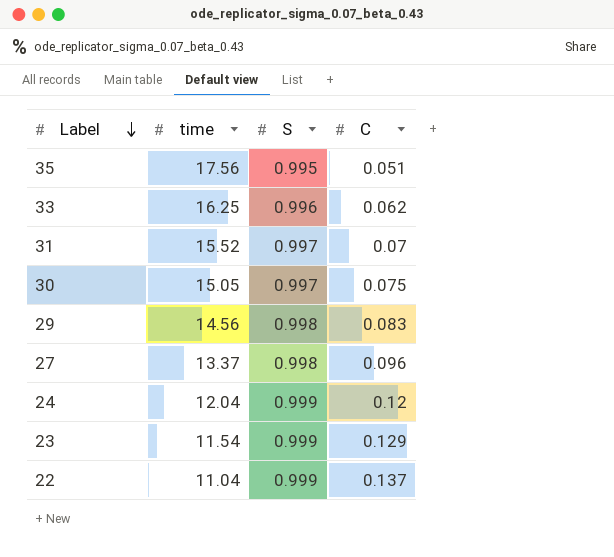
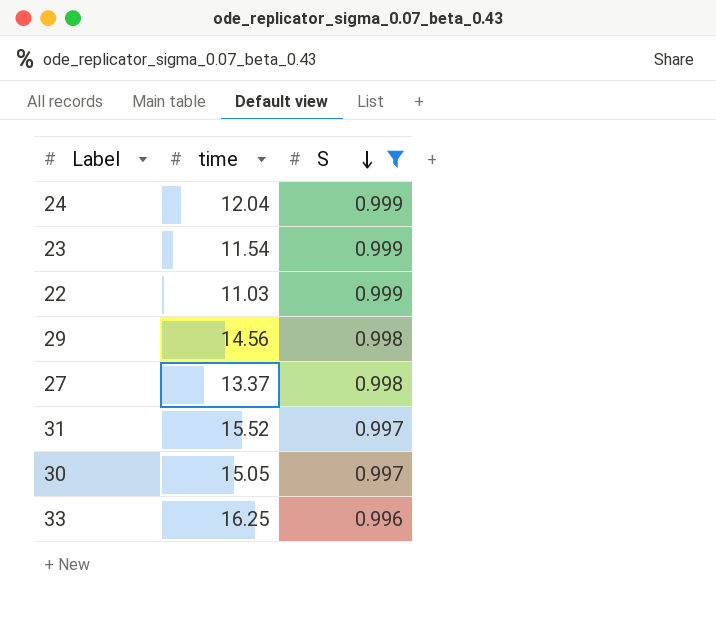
filter: none -> S != 0.995
row order: Label descending -> S descending
column C | position: 4 -> none
22 | time: 11.04 -> 11.03

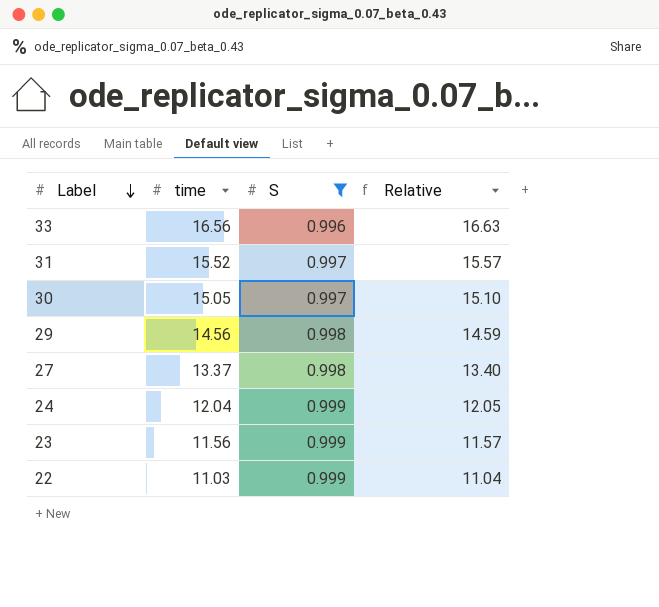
row order: S descending -> Label descending
column Relative | formula: none -> [time] / [S]
33 | time: 16.25 -> 16.56
23 | time: 11.54 -> 11.56

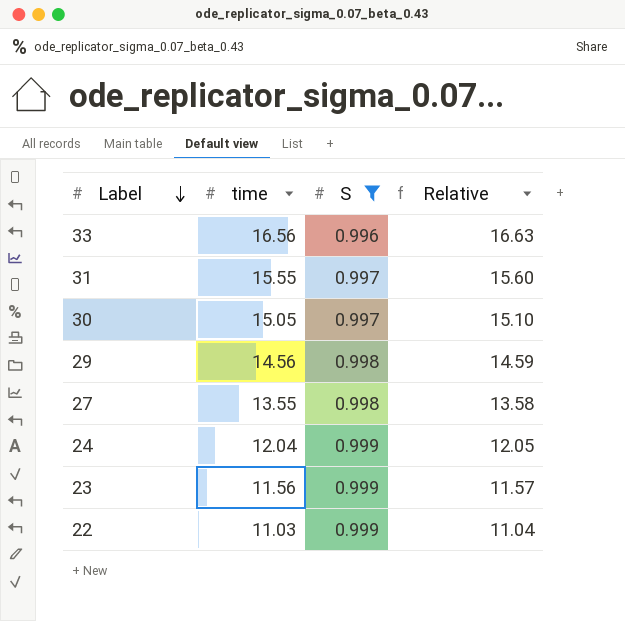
31 | time: 15.52 -> 15.55
31 | Relative: 15.57 -> 15.60
27 | time: 13.37 -> 13.55
27 | Relative: 13.40 -> 13.58

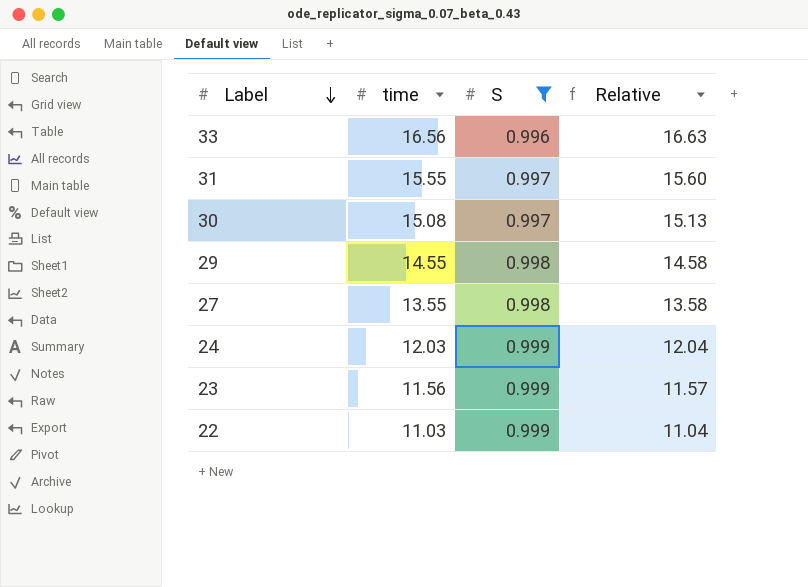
30 | time: 15.05 -> 15.08
30 | Relative: 15.10 -> 15.13
29 | time: 14.56 -> 14.55
29 | Relative: 14.59 -> 14.58
24 | time: 12.04 -> 12.03
24 | Relative: 12.05 -> 12.04

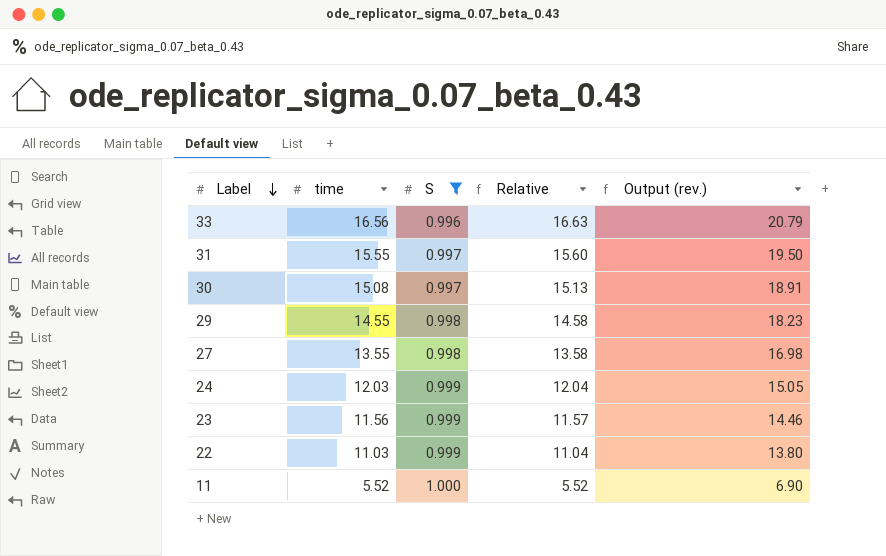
column Output (rev.) | formula: none -> [Relative] * 1.25
row 11: none -> 5.52 | 1.000 | 5.52 | 6.90

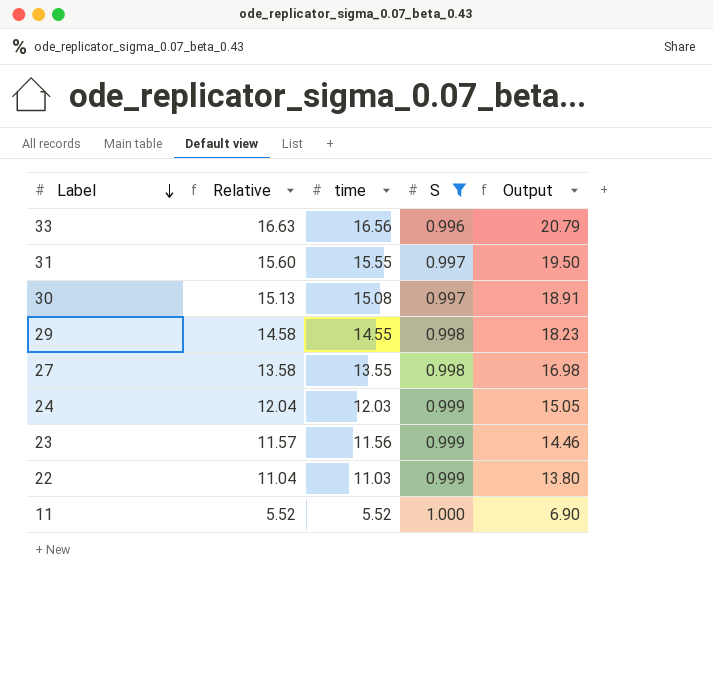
column Relative | position: 4 -> 2
column name: Output (rev.) -> Output

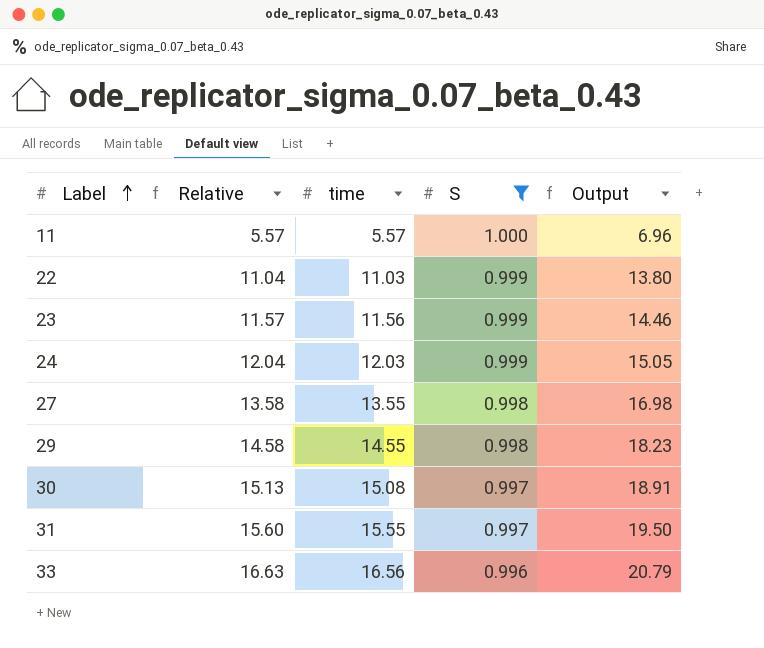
row order: Label descending -> Label ascending
11 | Relative: 5.52 -> 5.57
11 | time: 5.52 -> 5.57
11 | Output: 6.90 -> 6.96

